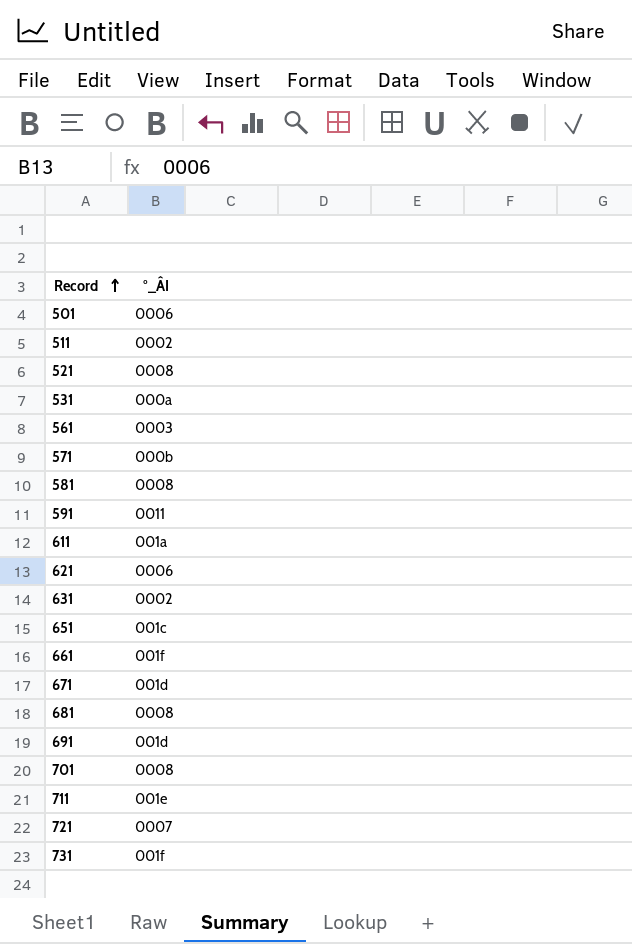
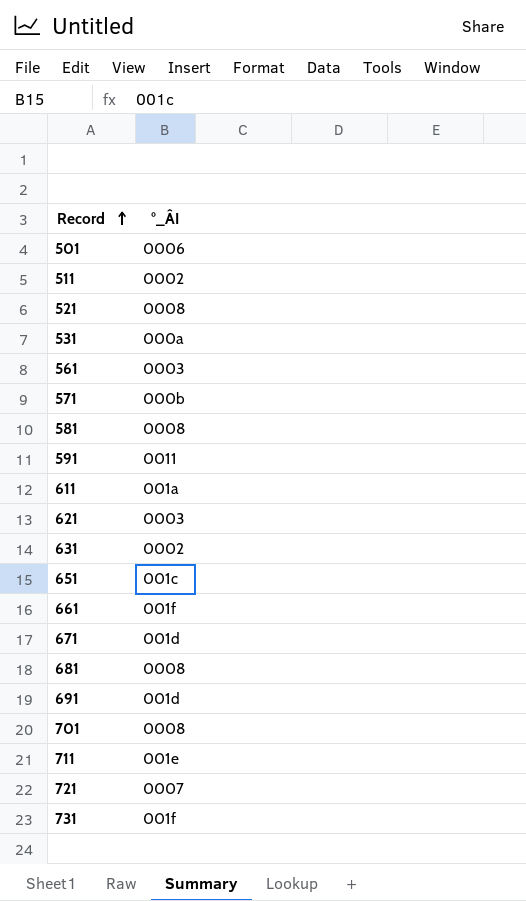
621 | °_ÂI: 0006 -> 0003

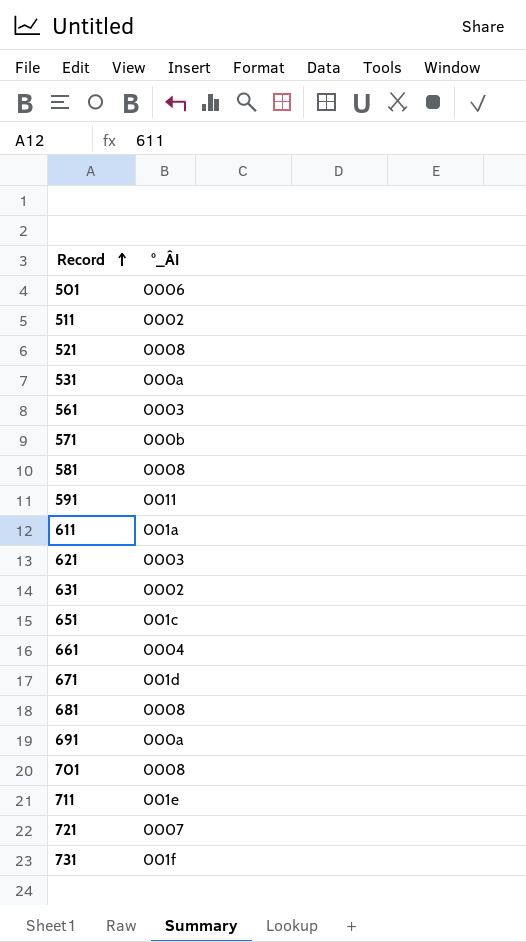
661 | °_ÂI: 001f -> 0004
691 | °_ÂI: 001d -> 000a

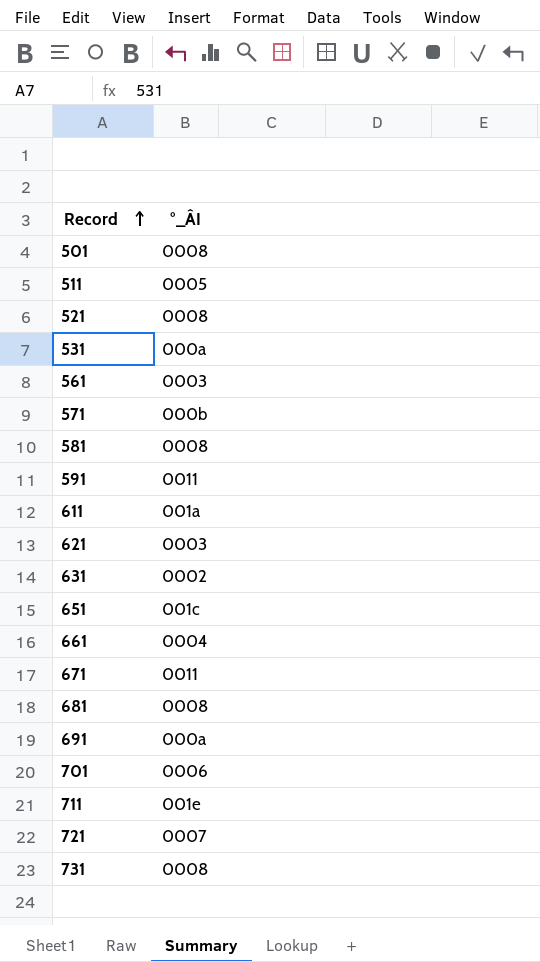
501 | °_ÂI: 0006 -> 0008
511 | °_ÂI: 0002 -> 0005
671 | °_ÂI: 001d -> 0011
701 | °_ÂI: 0008 -> 0006
731 | °_ÂI: 001f -> 0008

